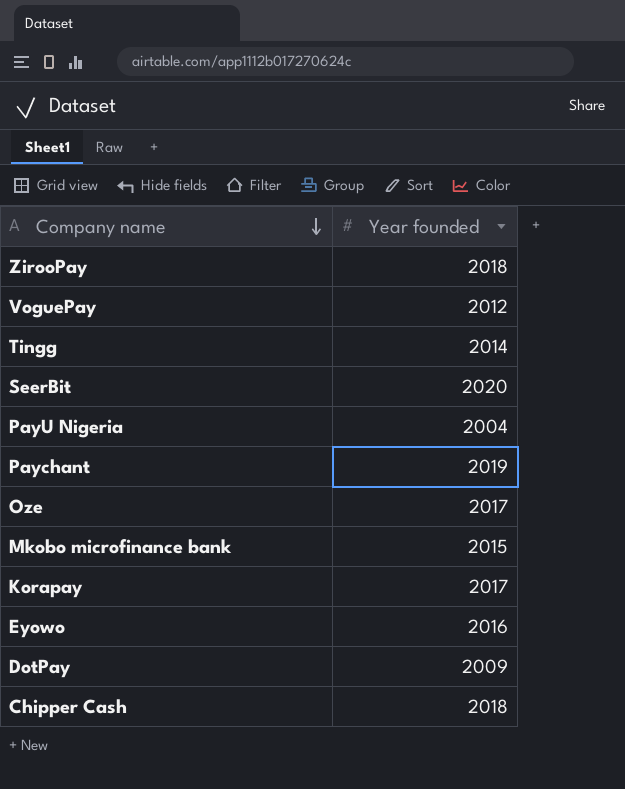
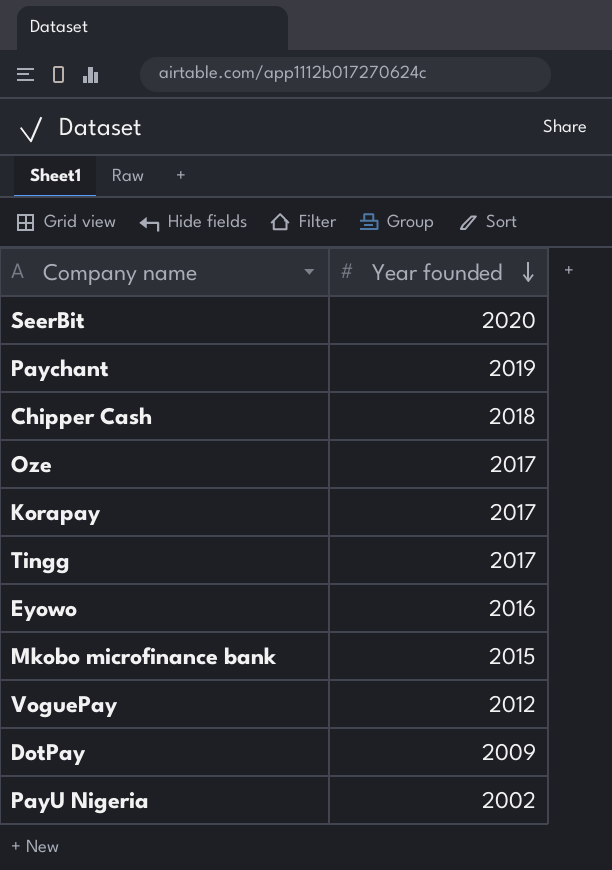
row order: Company name descending -> Year founded descending
row ZirooPay: 2018 -> none
Tingg | Year founded: 2014 -> 2017
PayU Nigeria | Year founded: 2004 -> 2002

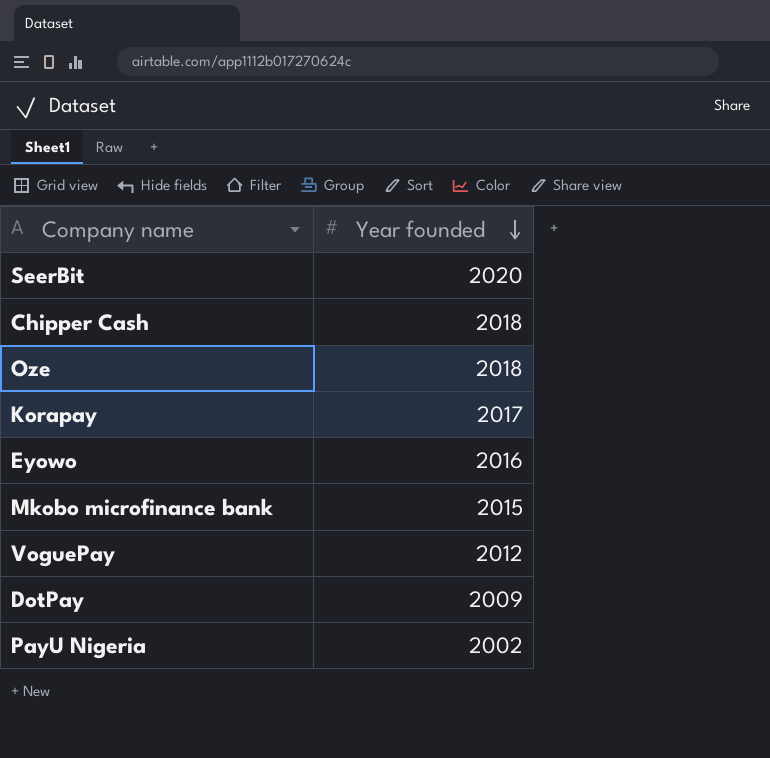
row Paychant: 2019 -> none
row Tingg: 2017 -> none
Oze | Year founded: 2017 -> 2018

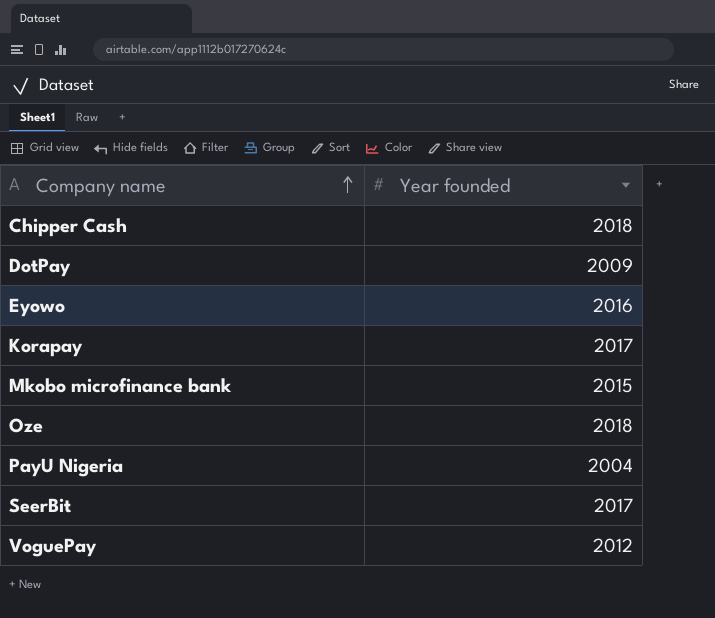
row order: Year founded descending -> Company name ascending
PayU Nigeria | Year founded: 2002 -> 2004
SeerBit | Year founded: 2020 -> 2017

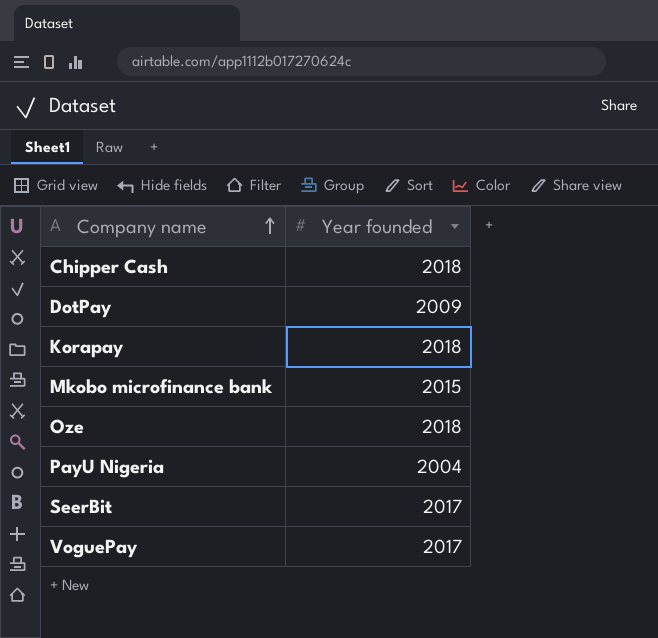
row Eyowo: 2016 -> none
Korapay | Year founded: 2017 -> 2018
VoguePay | Year founded: 2012 -> 2017

